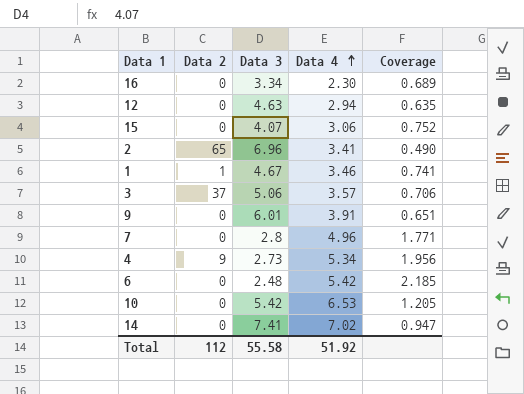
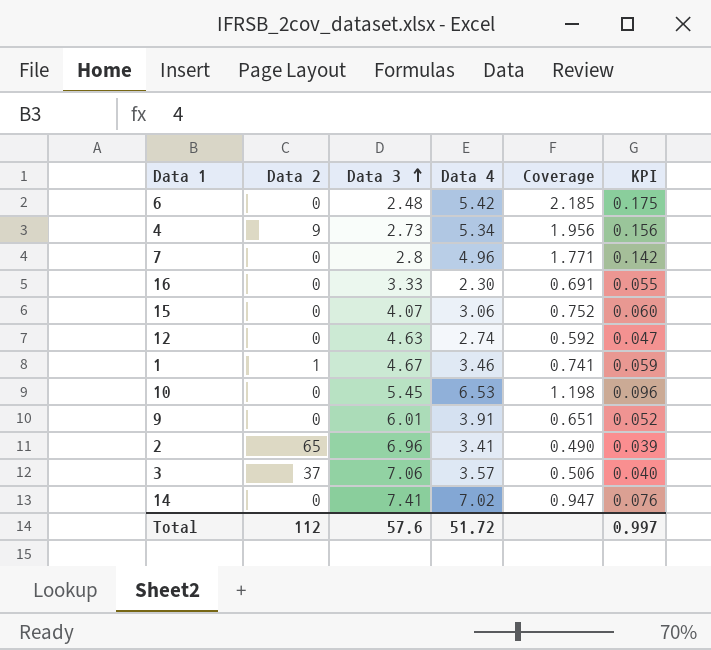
row order: Data 4 ascending -> Data 3 ascending
column KPI | formula: none -> [Coverage] * 0.08
16 | Data 3: 3.34 -> 3.33
16 | Coverage: 0.689 -> 0.691
12 | Data 4: 2.94 -> 2.74
12 | Coverage: 0.635 -> 0.592
10 | Data 3: 5.42 -> 5.45
10 | Coverage: 1.205 -> 1.198
3 | Data 3: 5.06 -> 7.06
3 | Coverage: 0.706 -> 0.506
Total | Data 3: 55.58 -> 57.6
Total | Data 4: 51.92 -> 51.72

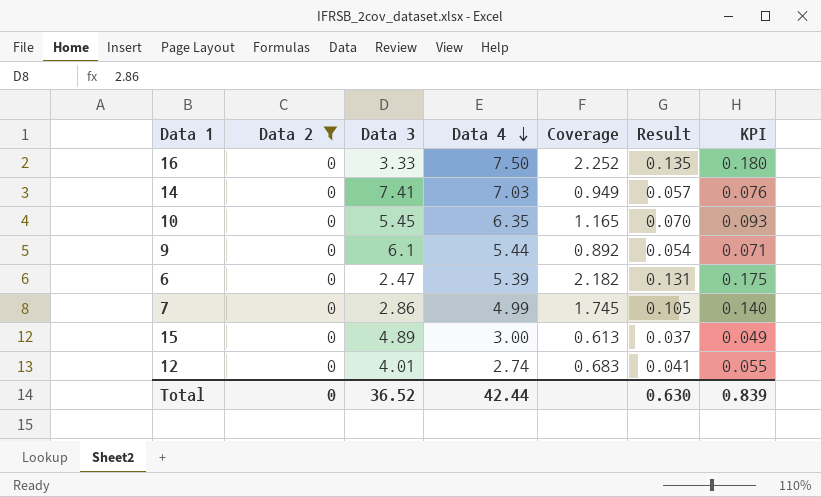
filter: none -> Data 2 = 0
row order: Data 3 ascending -> Data 4 descending
column Result | formula: none -> [Coverage] * 0.06
16 | Data 4: 2.30 -> 7.50
16 | Coverage: 0.691 -> 2.252
16 | KPI: 0.055 -> 0.180
14 | Data 4: 7.02 -> 7.03
14 | Coverage: 0.947 -> 0.949
10 | Data 4: 6.53 -> 6.35
10 | Coverage: 1.198 -> 1.165
10 | KPI: 0.096 -> 0.093
9 | Data 3: 6.01 -> 6.1
9 | Data 4: 3.91 -> 5.44
9 | Coverage: 0.651 -> 0.892
9 | KPI: 0.052 -> 0.071
6 | Data 3: 2.48 -> 2.47
6 | Data 4: 5.42 -> 5.39
6 | Coverage: 2.185 -> 2.182
7 | Data 3: 2.8 -> 2.86
7 | Data 4: 4.96 -> 4.99
7 | Coverage: 1.771 -> 1.745
7 | KPI: 0.142 -> 0.140
15 | Data 3: 4.07 -> 4.89
15 | Data 4: 3.06 -> 3.00
15 | Coverage: 0.752 -> 0.613
15 | KPI: 0.060 -> 0.049
12 | Data 3: 4.63 -> 4.01
12 | Coverage: 0.592 -> 0.683
12 | KPI: 0.047 -> 0.055
Total | Data 2: 112 -> 0
Total | Data 3: 57.6 -> 36.52
Total | Data 4: 51.72 -> 42.44
Total | KPI: 0.997 -> 0.839

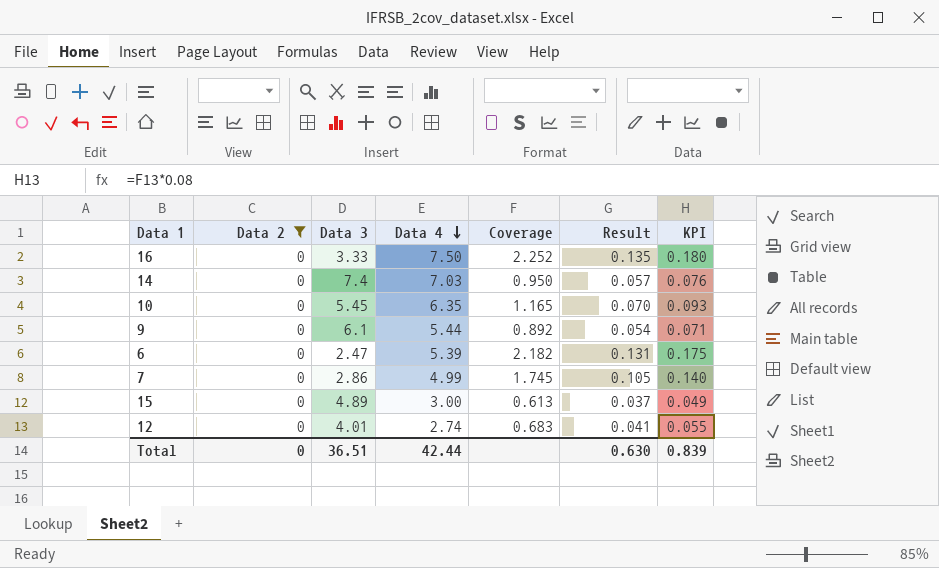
14 | Data 3: 7.41 -> 7.4
14 | Coverage: 0.949 -> 0.950
Total | Data 3: 36.52 -> 36.51

